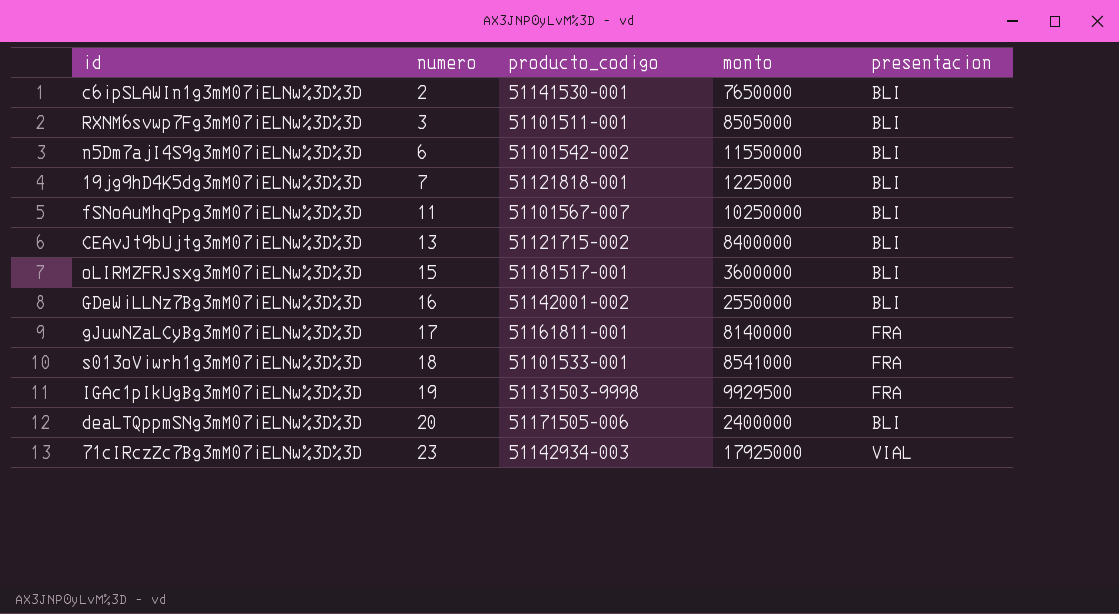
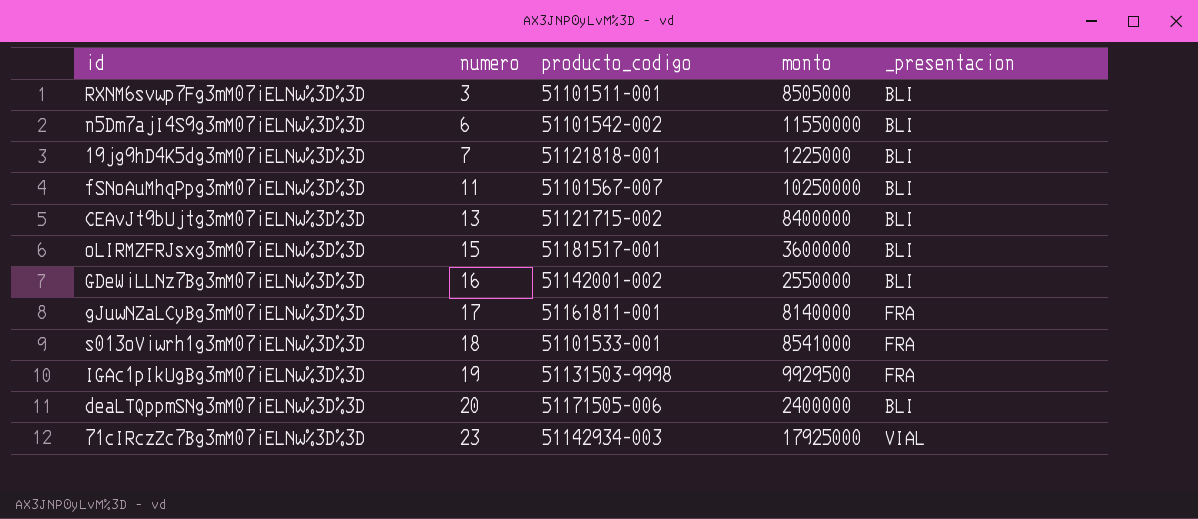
column name: presentacion -> _presentacion
row c6ipSLAWIn1g3mM07iELNw%3D%3D: 2 | 51141530-001 | 7650000 | BLI -> none

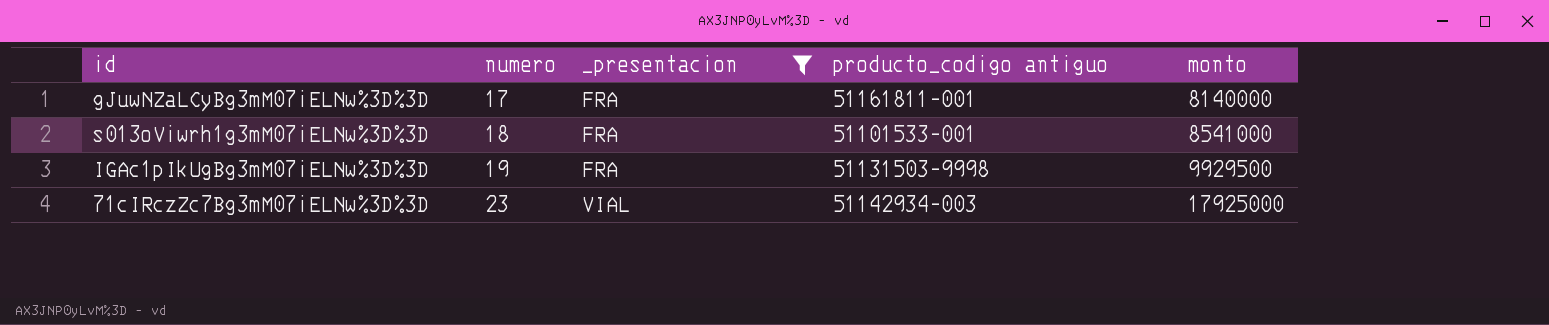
filter: none -> _presentacion != BLI
column _presentacion | position: 5 -> 3
column name: producto_codigo -> producto_codigo antiguo

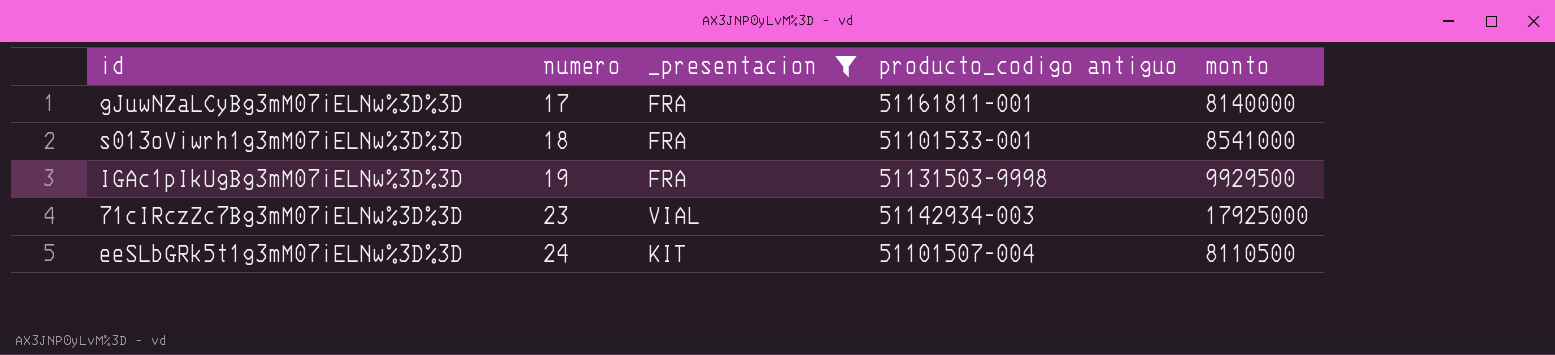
row eeSLbGRk5t1g3mM07iELNw%3D%3D: none -> 24 | KIT | 51101507-004 | 8110500

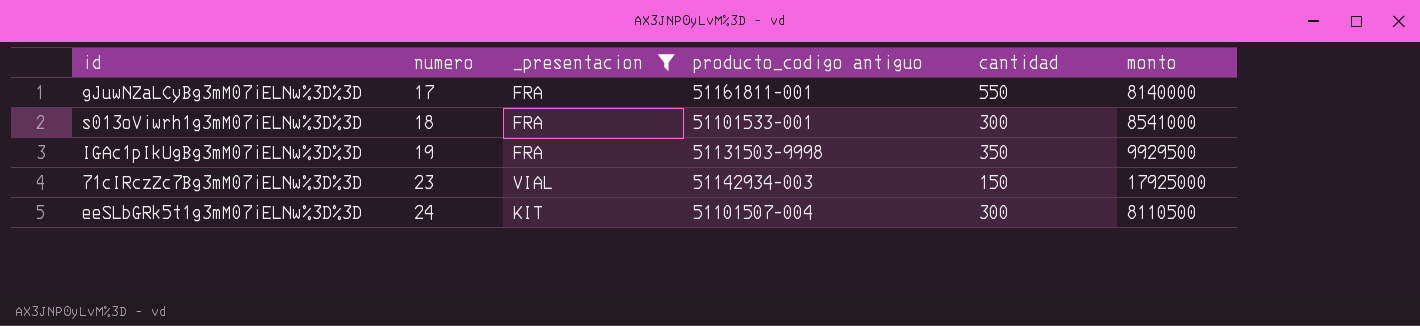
column cantidad | position: none -> 5

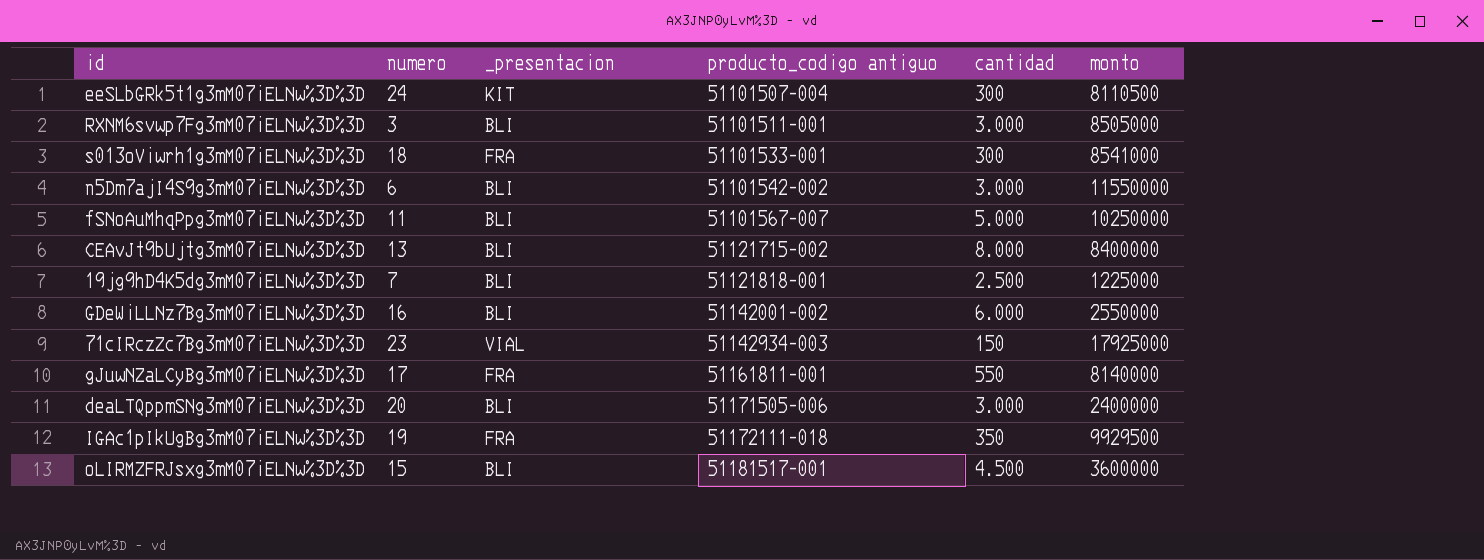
filter: _presentacion != BLI -> none
row order: numero ascending -> producto_codigo antiguo ascending
IGAc1pIkUgBg3mM07iELNw%3D%3D | producto_codigo antiguo: 51131503-9998 -> 51172111-018

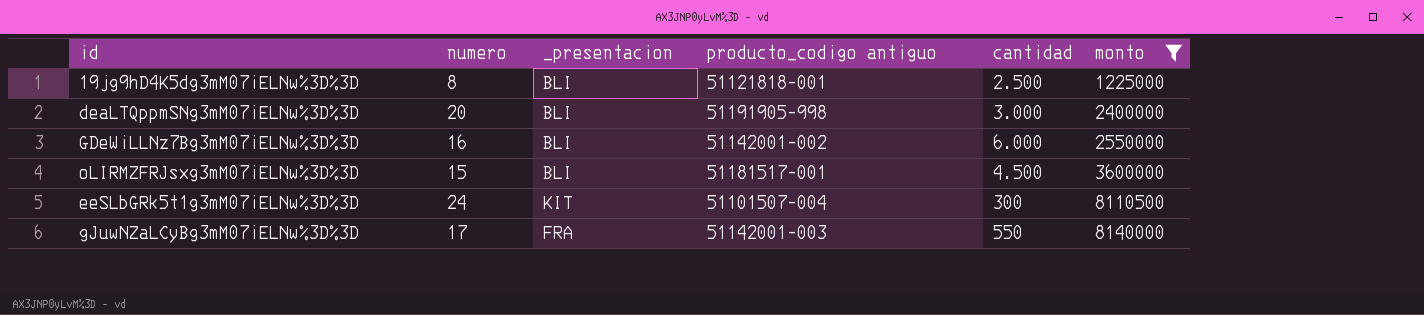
filter: none -> monto <= 8140000
row order: producto_codigo antiguo ascending -> monto ascending
19jg9hD4K5dg3mM07iELNw%3D%3D | numero: 7 -> 8
deaLTQppmSNg3mM07iELNw%3D%3D | producto_codigo antiguo: 51171505-006 -> 51191905-998
gJuwNZaLCyBg3mM07iELNw%3D%3D | producto_codigo antiguo: 51161811-001 -> 51142001-003

